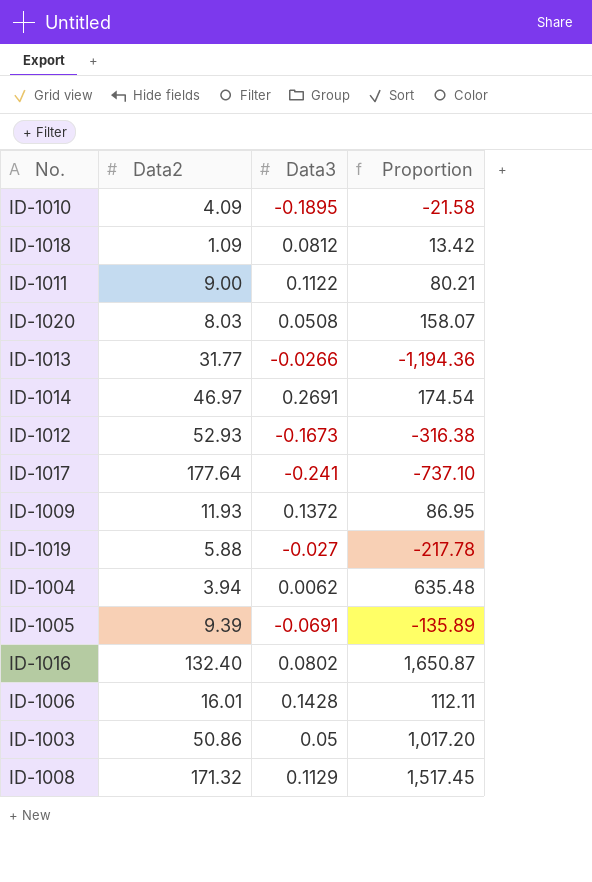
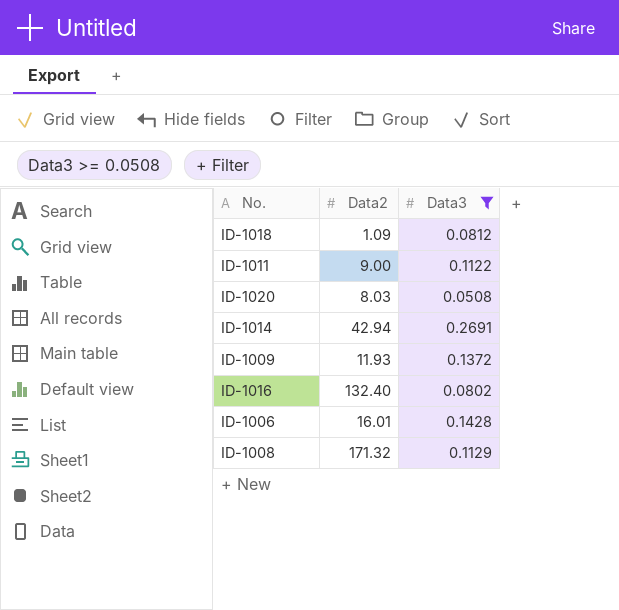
filter: none -> Data3 >= 0.0508
column Proportion | formula: [Data2] / [Data3] -> none
ID-1014 | Data2: 46.97 -> 42.94

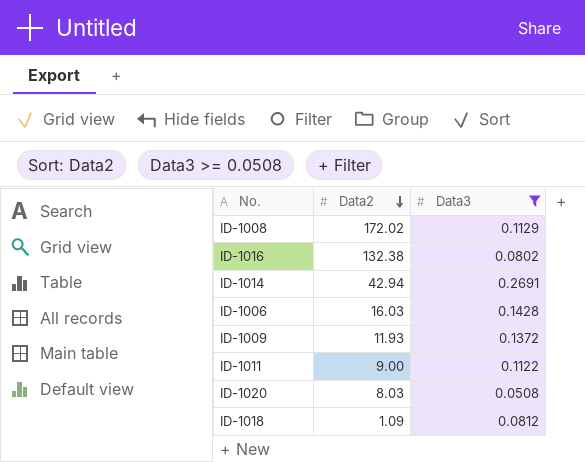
row order: none -> Data2 descending
ID-1008 | Data2: 171.32 -> 172.02
ID-1016 | Data2: 132.40 -> 132.38
ID-1006 | Data2: 16.01 -> 16.03

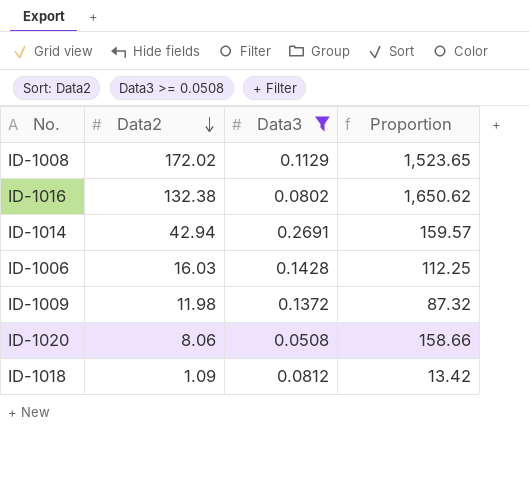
column Proportion | formula: none -> [Data2] / [Data3]
row ID-1011: 9.00 | 0.1122 -> none
ID-1009 | Data2: 11.93 -> 11.98
ID-1020 | Data2: 8.03 -> 8.06

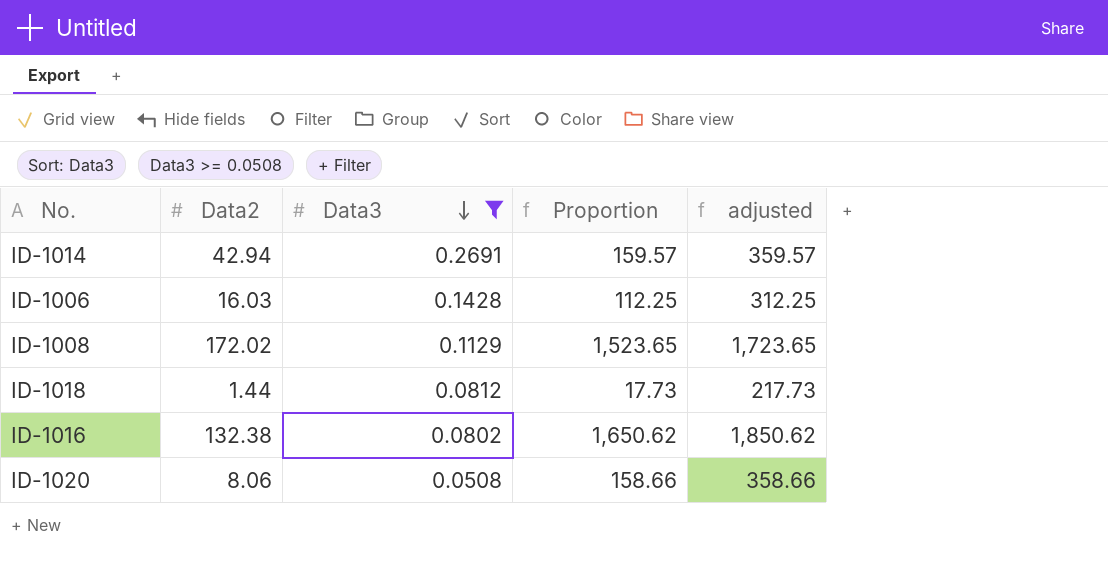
row order: Data2 descending -> Data3 descending
column adjusted | formula: none -> [Proportion] + 200
row ID-1009: 11.98 | 0.1372 | 87.32 -> none
ID-1018 | Data2: 1.09 -> 1.44
ID-1018 | Proportion: 13.42 -> 17.73

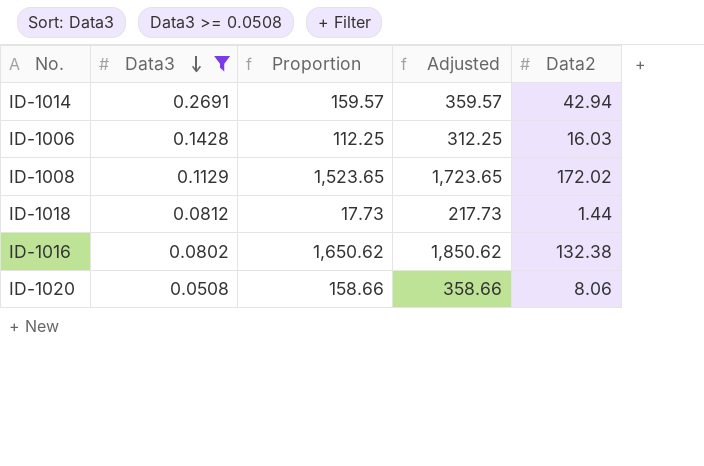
column name: adjusted -> Adjusted
column Data2 | position: 2 -> 5

